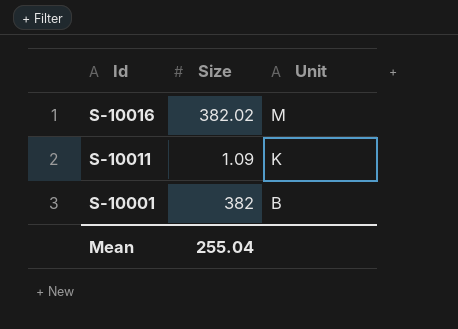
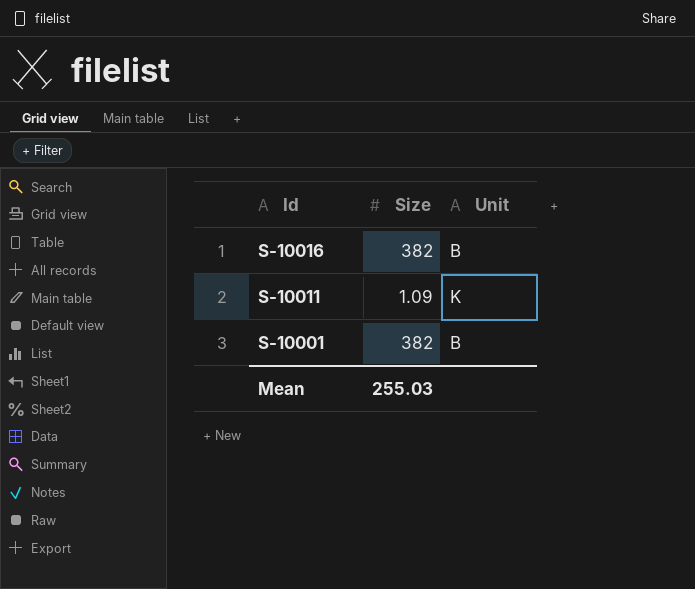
S-10016 | Size: 382.02 -> 382
S-10016 | Unit: M -> B
Mean | Size: 255.04 -> 255.03

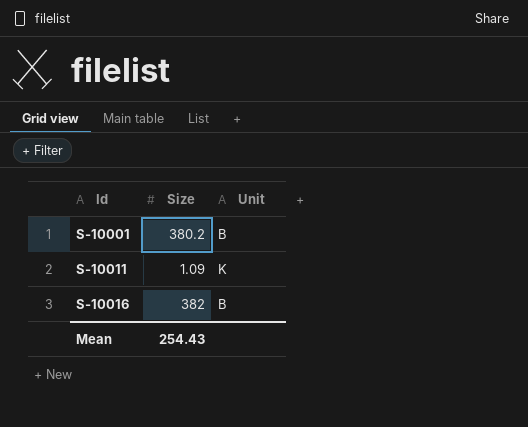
row order: Id descending -> Id ascending
S-10001 | Size: 382 -> 380.2
Mean | Size: 255.03 -> 254.43

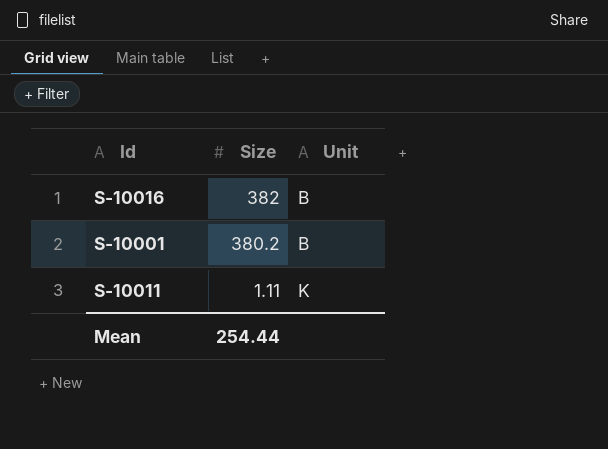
row order: Id ascending -> Size descending
S-10011 | Size: 1.09 -> 1.11
Mean | Size: 254.43 -> 254.44

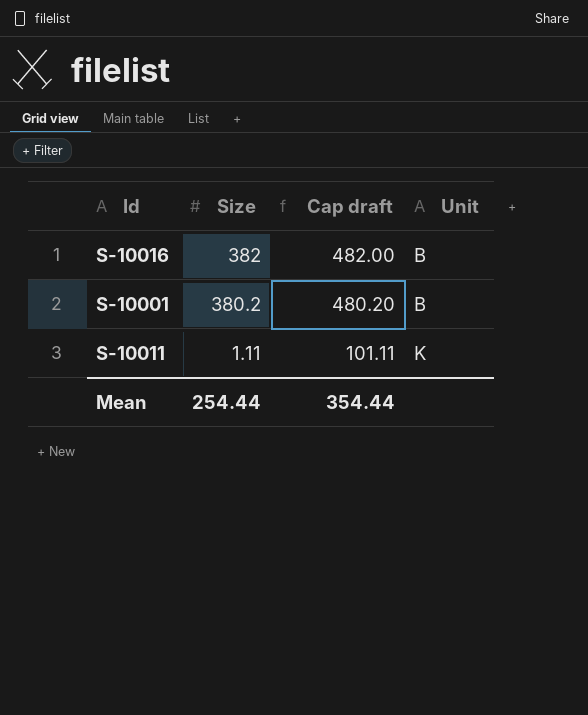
column Cap draft | formula: none -> [Size] + 100

